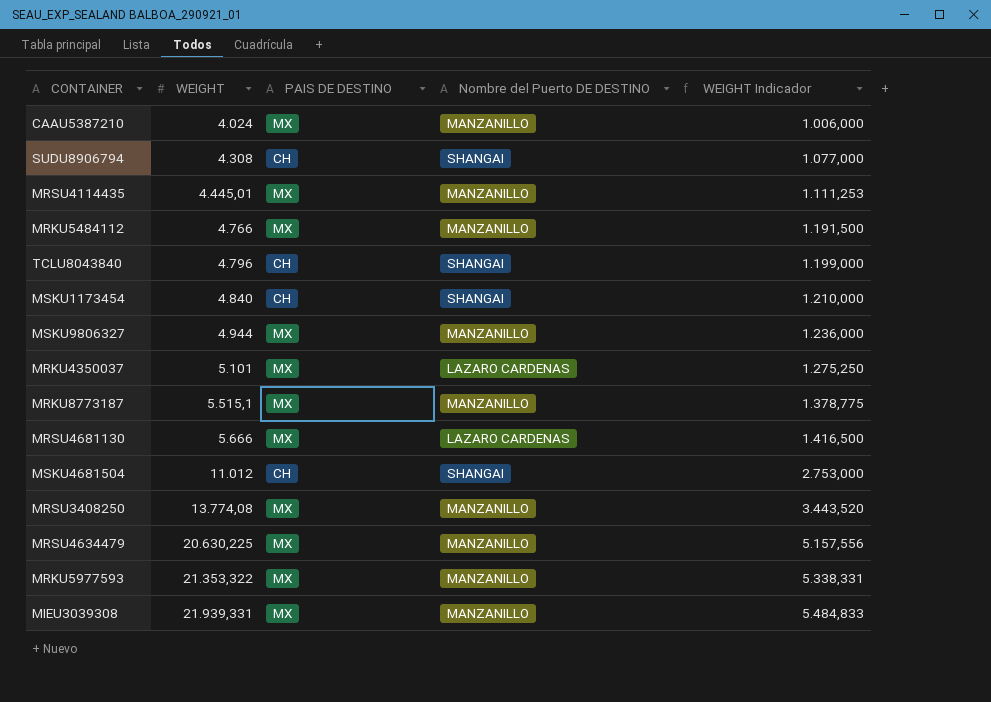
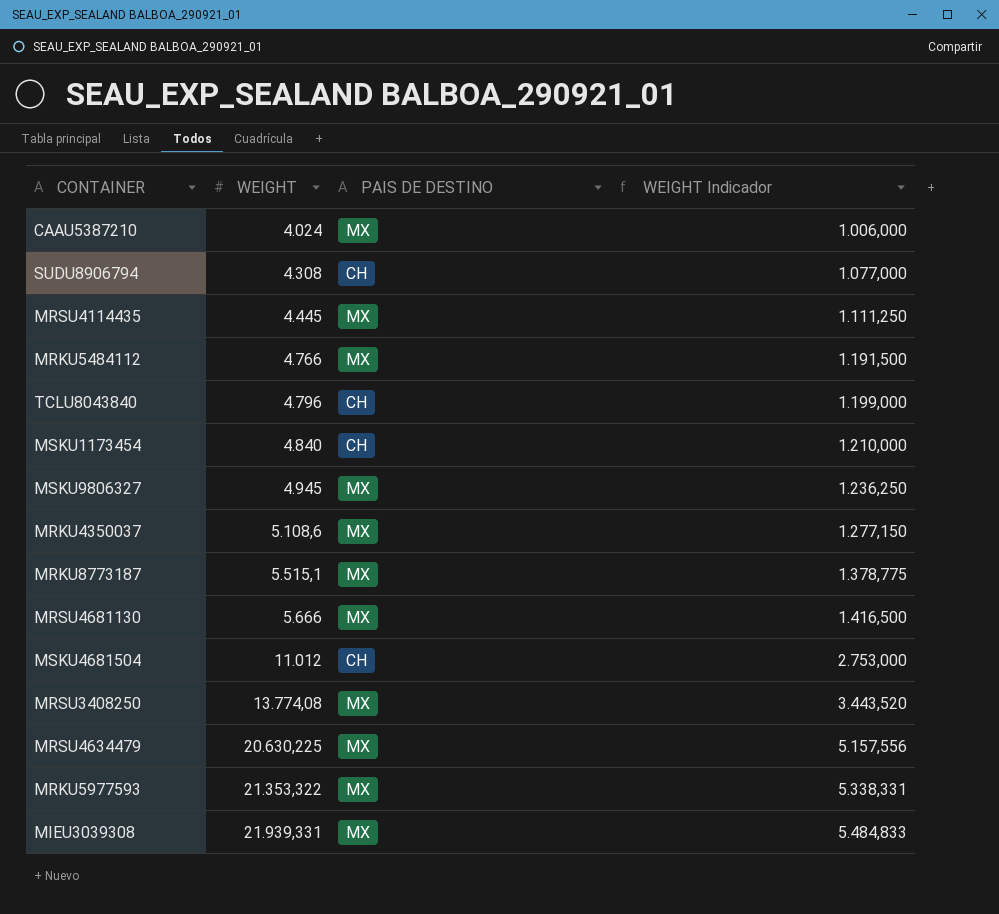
column Nombre del Puerto DE DESTINO | position: 4 -> none
MRSU4114435 | WEIGHT: 4.445,01 -> 4.445
MRSU4114435 | WEIGHT Indicador: 1.111,253 -> 1.111,250
MSKU9806327 | WEIGHT: 4.944 -> 4.945
MSKU9806327 | WEIGHT Indicador: 1.236,000 -> 1.236,250
MRKU4350037 | WEIGHT: 5.101 -> 5.108,6
MRKU4350037 | WEIGHT Indicador: 1.275,250 -> 1.277,150

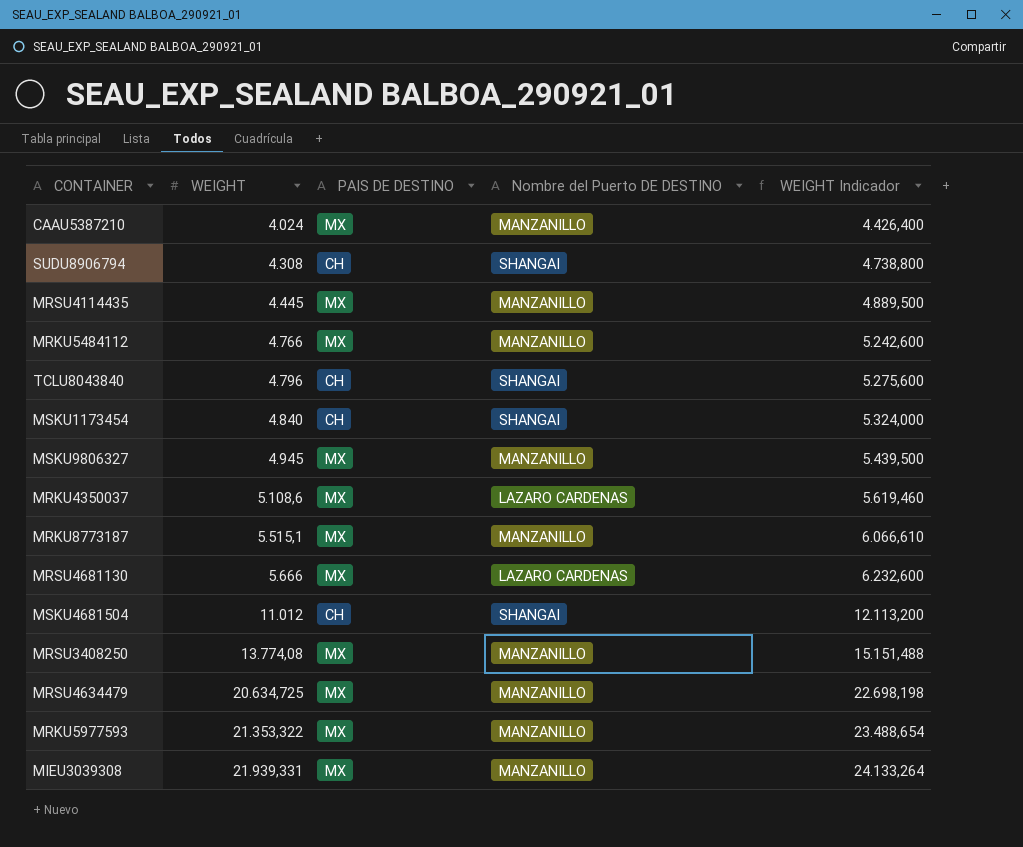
column Nombre del Puerto DE DESTINO | position: none -> 4
column WEIGHT Indicador | formula: [WEIGHT] * 0,25 -> [WEIGHT] * 1,1
MRSU4634479 | WEIGHT: 20.630,225 -> 20.634,725

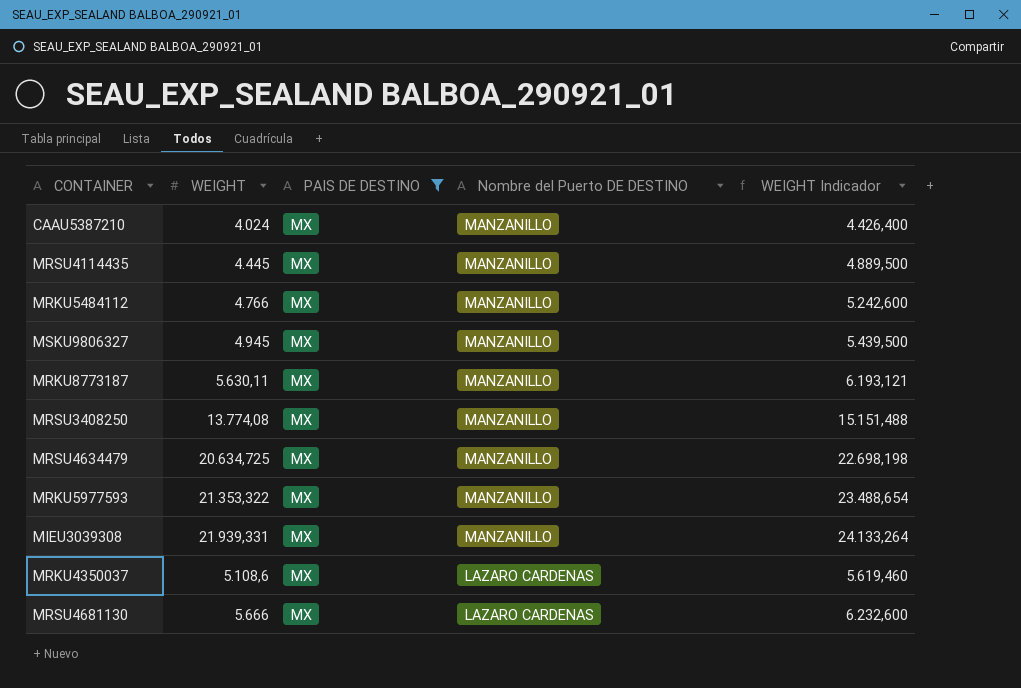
filter: none -> PAIS DE DESTINO = MX
row order: WEIGHT ascending -> Nombre del Puerto DE DESTINO descending
MRKU8773187 | WEIGHT: 5.515,1 -> 5.630,11
MRKU8773187 | WEIGHT Indicador: 6.066,610 -> 6.193,121

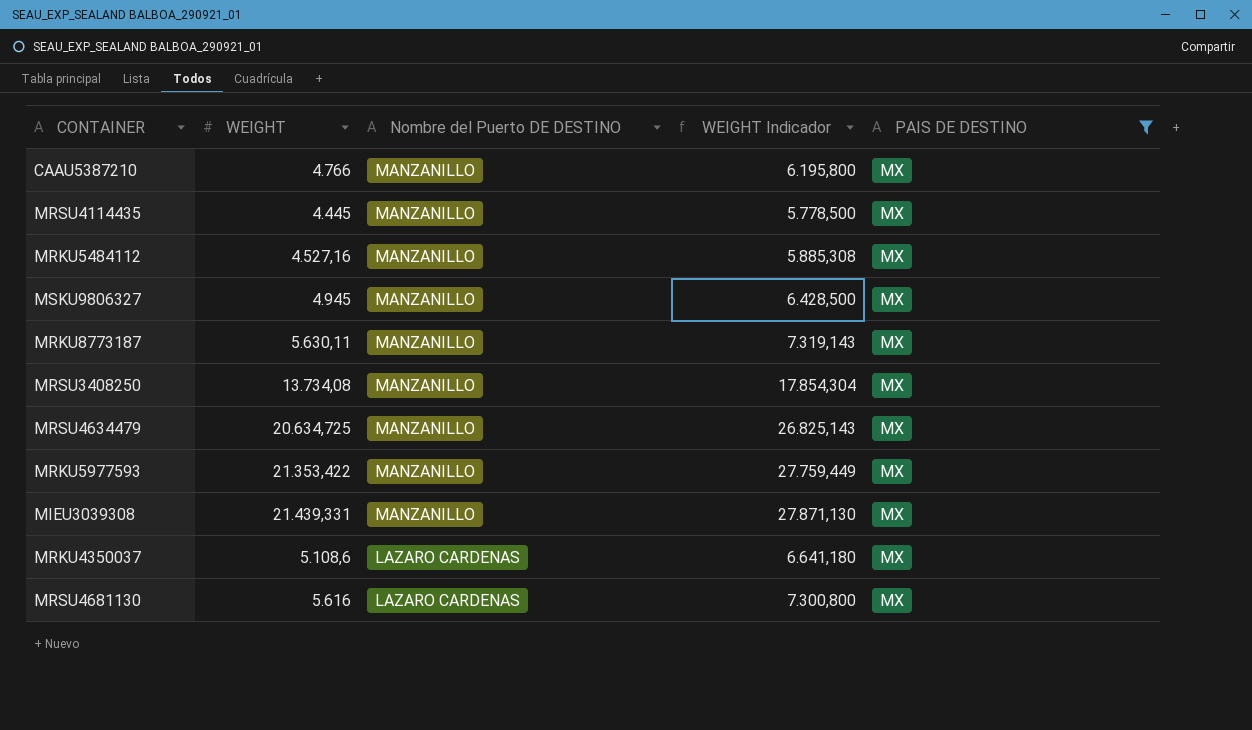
column WEIGHT Indicador | formula: [WEIGHT] * 1,1 -> [WEIGHT] * 1,3
column PAIS DE DESTINO | position: 3 -> 5
CAAU5387210 | WEIGHT: 4.024 -> 4.766
MRKU5484112 | WEIGHT: 4.766 -> 4.527,16
MRSU3408250 | WEIGHT: 13.774,08 -> 13.734,08
MRKU5977593 | WEIGHT: 21.353,322 -> 21.353,422
MIEU3039308 | WEIGHT: 21.939,331 -> 21.439,331
MRSU4681130 | WEIGHT: 5.666 -> 5.616

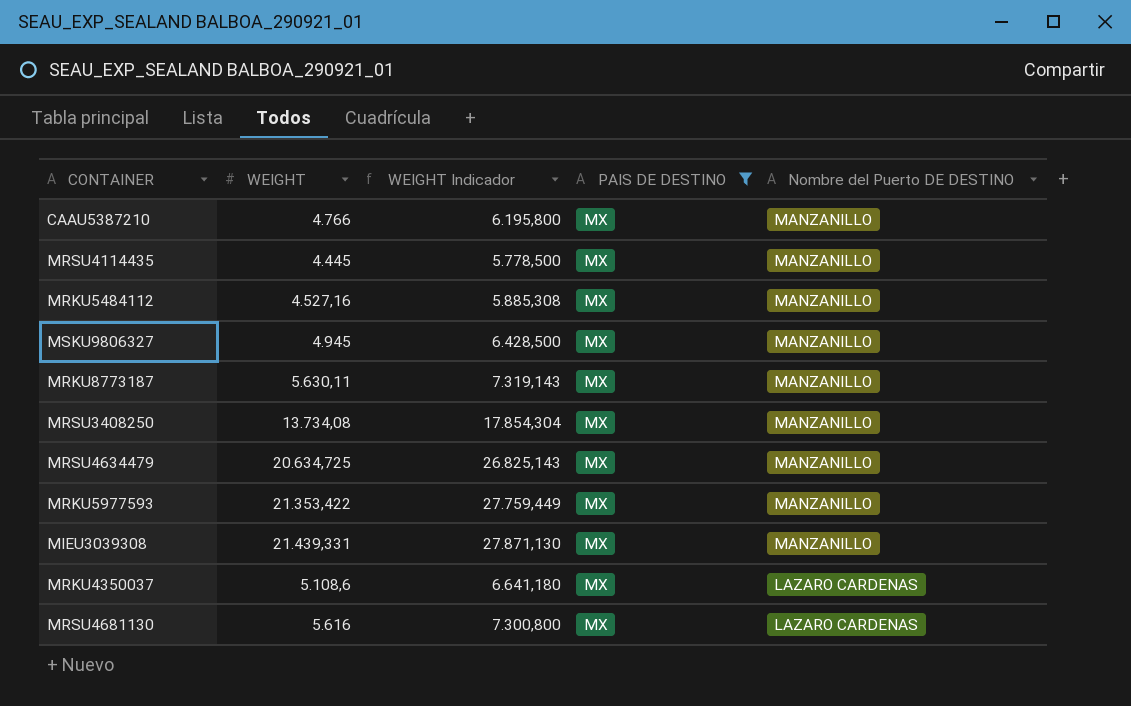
column Nombre del Puerto DE DESTINO | position: 3 -> 5

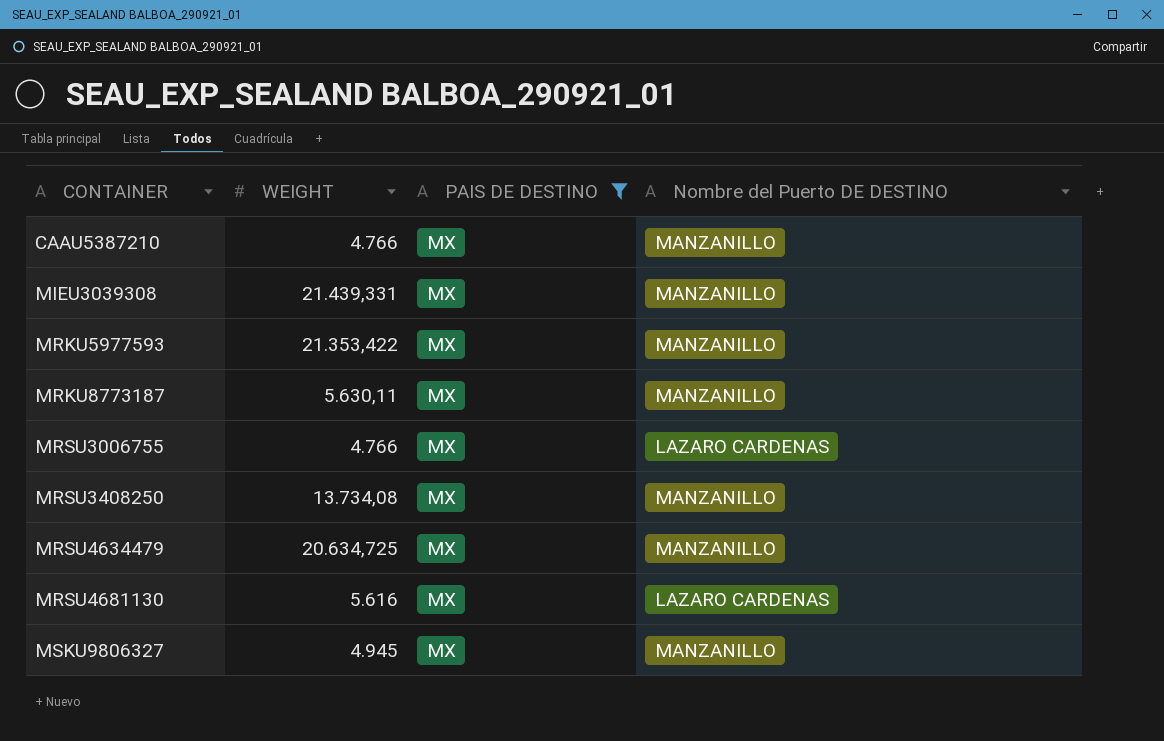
row order: Nombre del Puerto DE DESTINO descending -> CONTAINER ascending
column WEIGHT Indicador | formula: [WEIGHT] * 1,3 -> none
row MRSU4114435: 4.445 | 5.778,500 | MX | MANZANILLO -> none
row MRKU5484112: 4.527,16 | 5.885,308 | MX | MANZANILLO -> none
row MRKU4350037: 5.108,6 | 6.641,180 | MX | LAZARO CARDENAS -> none
row MRSU3006755: none -> 4.766 | MX | LAZARO CARDENAS

